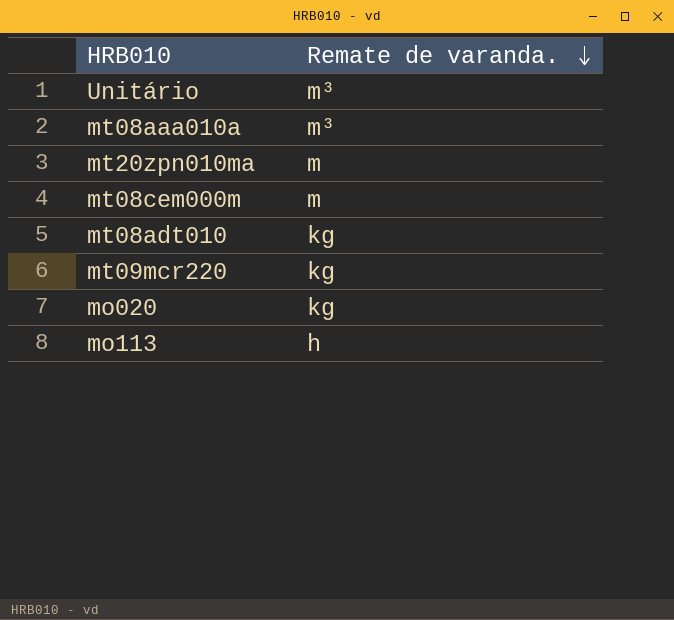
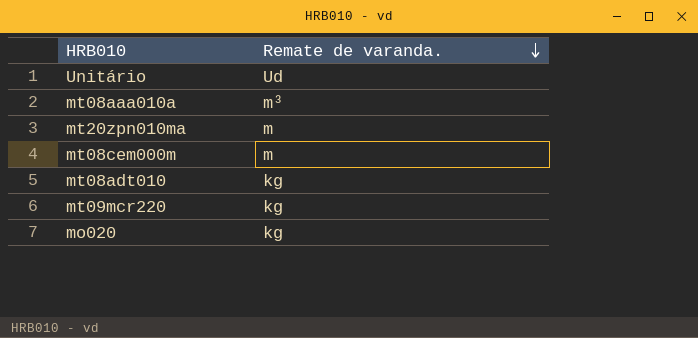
row mo113: h -> none
Unitário | Remate de varanda.: m³ -> Ud

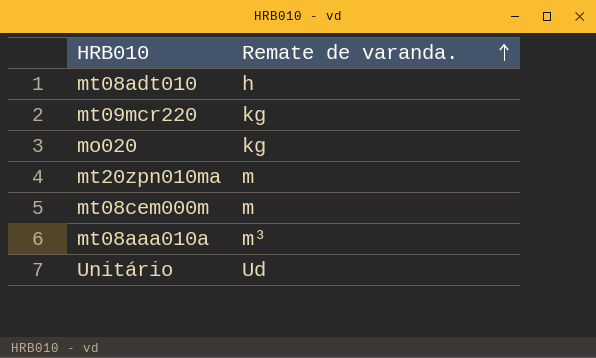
row order: Remate de varanda. descending -> Remate de varanda. ascending
mt08adt010 | Remate de varanda.: kg -> h

